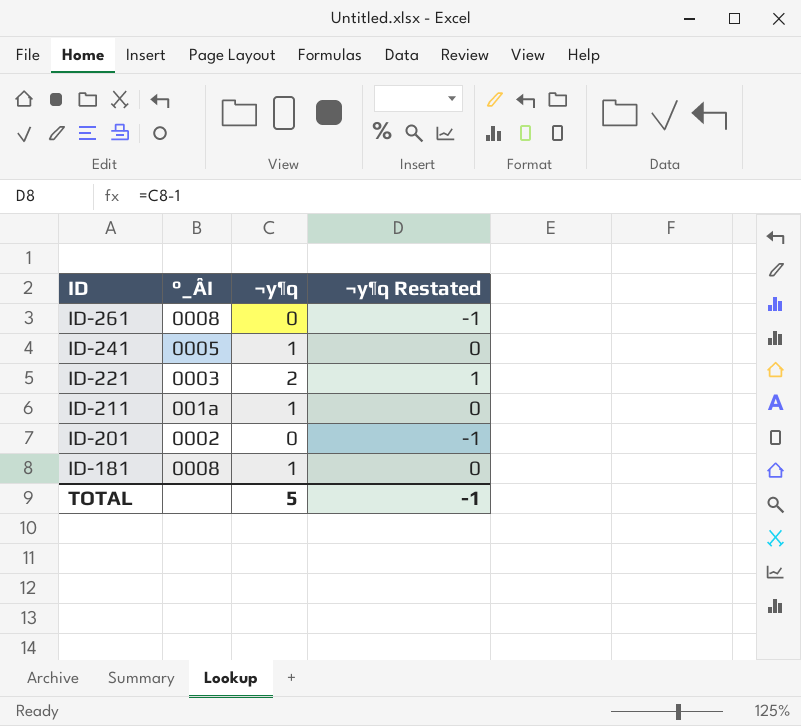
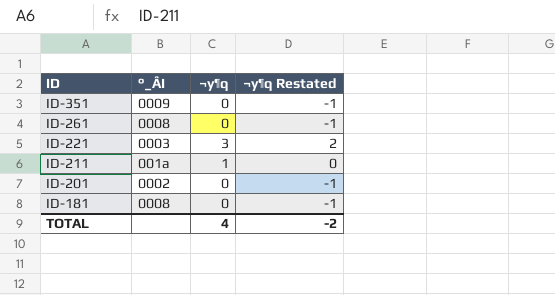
row ID-241: 0005 | 1 | 0 -> none
row ID-351: none -> 0009 | 0 | -1
ID-221 | ¬y¶q: 2 -> 3
ID-221 | ¬y¶q Restated: 1 -> 2
ID-181 | ¬y¶q: 1 -> 0
ID-181 | ¬y¶q Restated: 0 -> -1
TOTAL | ¬y¶q: 5 -> 4
TOTAL | ¬y¶q Restated: -1 -> -2

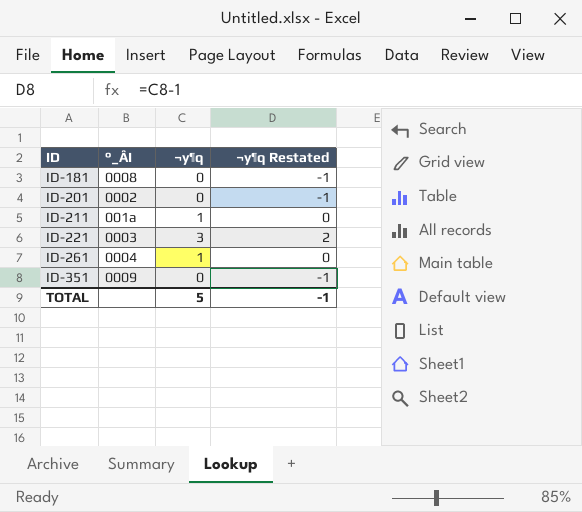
row order: ID descending -> ID ascending
ID-261 | °_ÂI: 0008 -> 0004
ID-261 | ¬y¶q: 0 -> 1
ID-261 | ¬y¶q Restated: -1 -> 0
TOTAL | ¬y¶q: 4 -> 5
TOTAL | ¬y¶q Restated: -2 -> -1

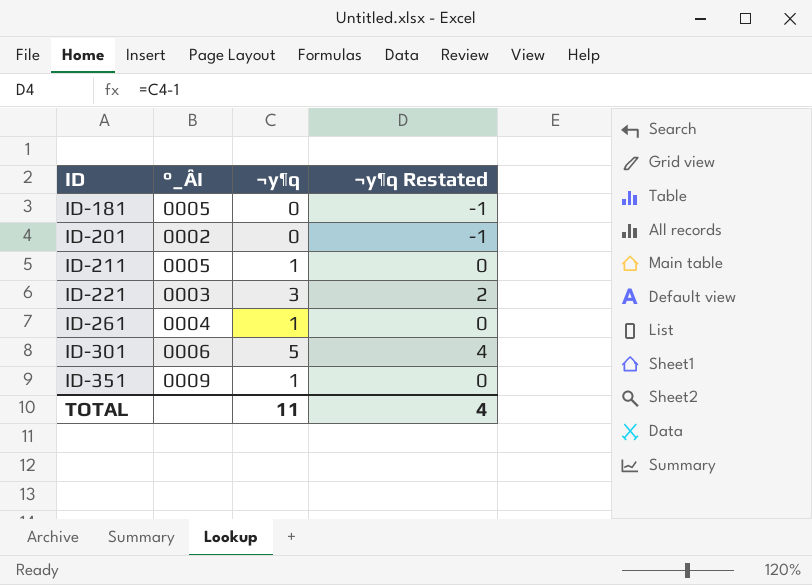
ID-181 | °_ÂI: 0008 -> 0005
ID-211 | °_ÂI: 001a -> 0005
row ID-301: none -> 0006 | 5 | 4
ID-351 | ¬y¶q: 0 -> 1
ID-351 | ¬y¶q Restated: -1 -> 0
TOTAL | ¬y¶q: 5 -> 11
TOTAL | ¬y¶q Restated: -1 -> 4

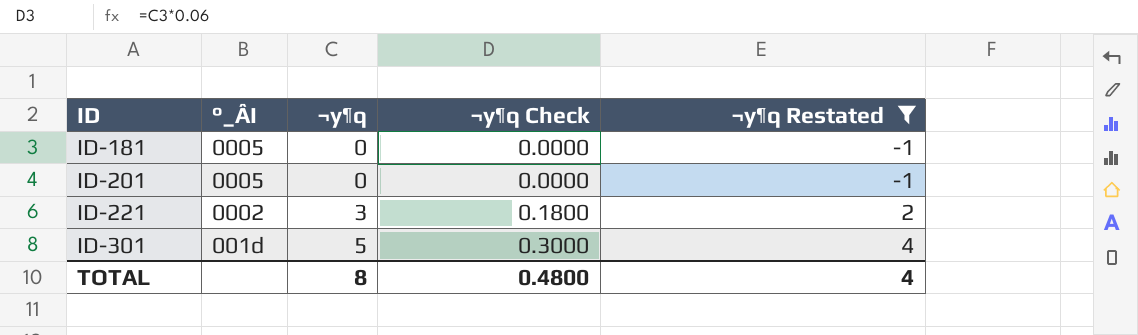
filter: none -> ¬y¶q Restated != 0
column ¬y¶q Check | formula: none -> [¬y¶q] * 0.06
ID-201 | °_ÂI: 0002 -> 0005
ID-221 | °_ÂI: 0003 -> 0002
ID-301 | °_ÂI: 0006 -> 001d
TOTAL | ¬y¶q: 11 -> 8

